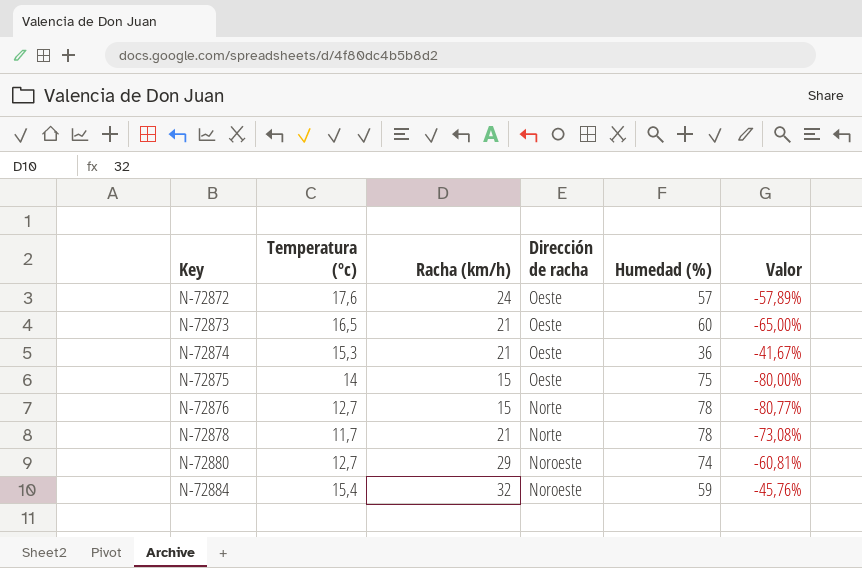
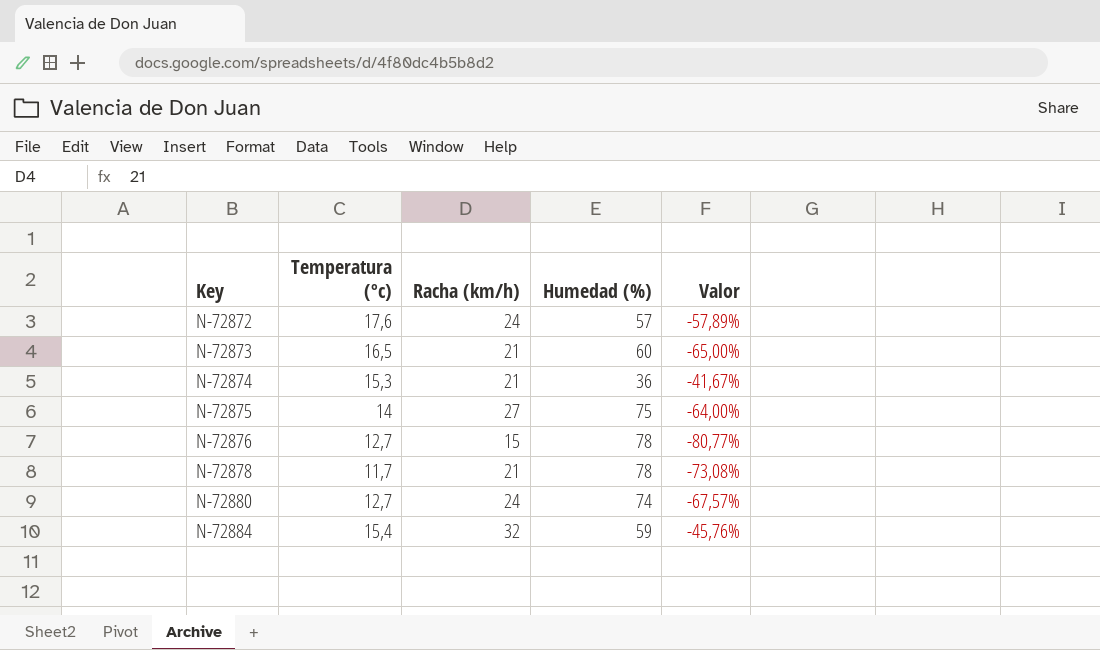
column Dirección de racha | position: 4 -> none
N-72875 | Racha (km/h): 15 -> 27
N-72875 | Valor: -80,00% -> -64,00%
N-72880 | Racha (km/h): 29 -> 24
N-72880 | Valor: -60,81% -> -67,57%

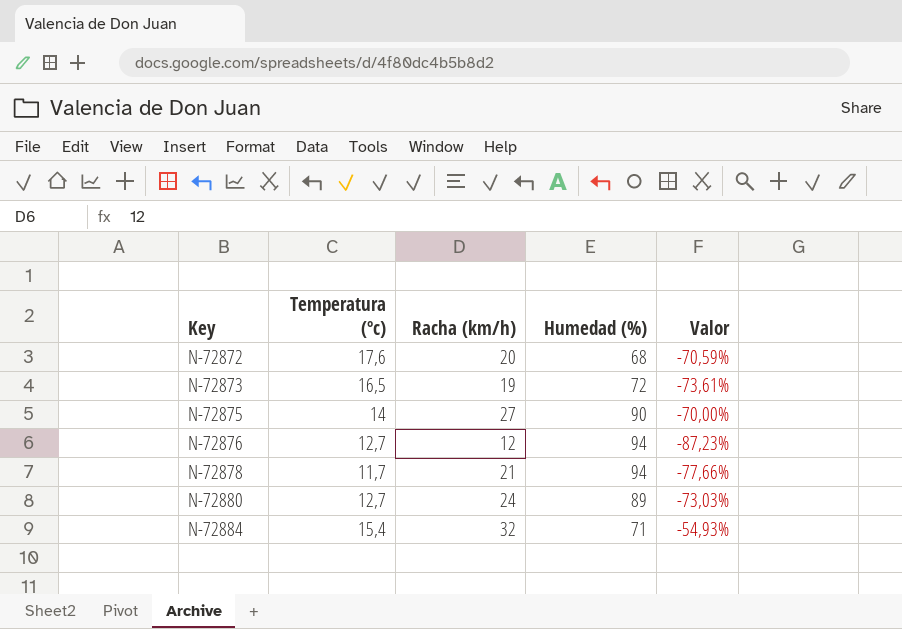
row N-72874: 15,3 | 21 | 36 | -41,67% -> none
N-72872 | Racha (km/h): 24 -> 20
N-72872 | Humedad (%): 57 -> 68
N-72872 | Valor: -57,89% -> -70,59%
N-72873 | Racha (km/h): 21 -> 19
N-72873 | Humedad (%): 60 -> 72
N-72873 | Valor: -65,00% -> -73,61%
N-72875 | Humedad (%): 75 -> 90
N-72875 | Valor: -64,00% -> -70,00%
N-72876 | Racha (km/h): 15 -> 12
N-72876 | Humedad (%): 78 -> 94
N-72876 | Valor: -80,77% -> -87,23%
N-72878 | Humedad (%): 78 -> 94
N-72878 | Valor: -73,08% -> -77,66%
N-72880 | Humedad (%): 74 -> 89
N-72880 | Valor: -67,57% -> -73,03%
N-72884 | Humedad (%): 59 -> 71
N-72884 | Valor: -45,76% -> -54,93%

